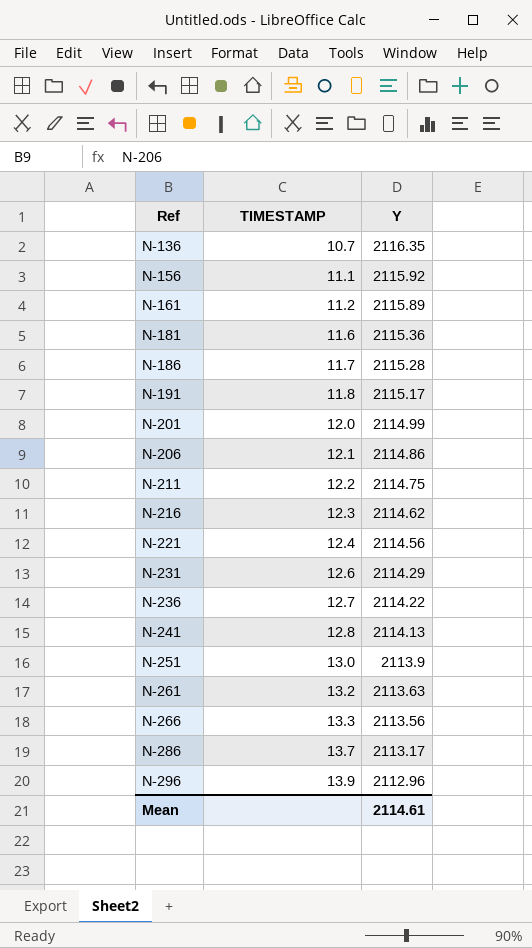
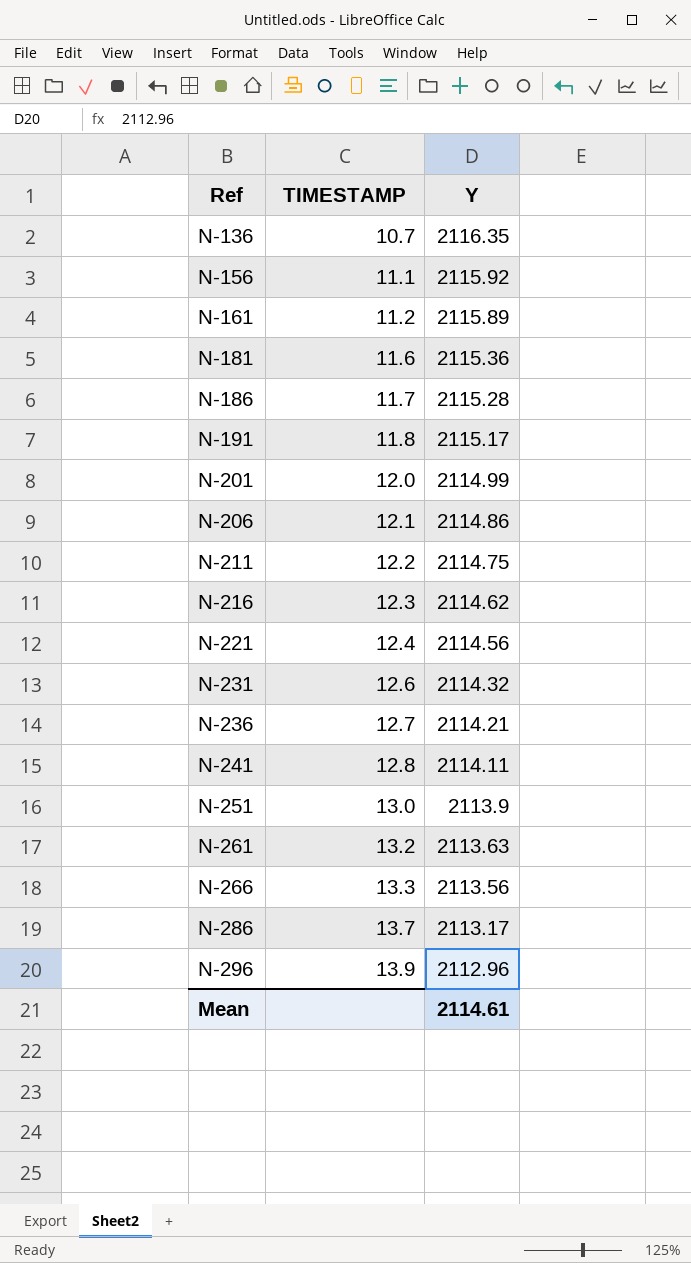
N-231 | Y: 2114.29 -> 2114.32
N-236 | Y: 2114.22 -> 2114.21
N-241 | Y: 2114.13 -> 2114.11

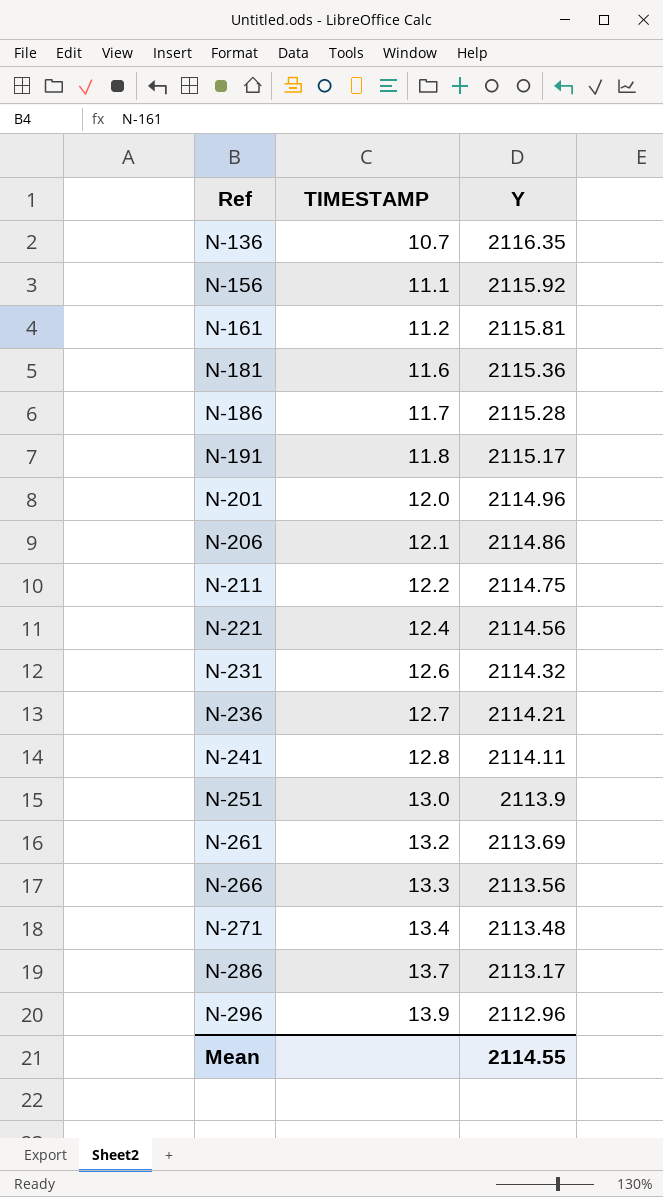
row N-216: 12.3 | 2114.62 -> none
N-161 | Y: 2115.89 -> 2115.81
N-201 | Y: 2114.99 -> 2114.96
N-261 | Y: 2113.63 -> 2113.69
row N-271: none -> 13.4 | 2113.48
Mean | Y: 2114.61 -> 2114.55

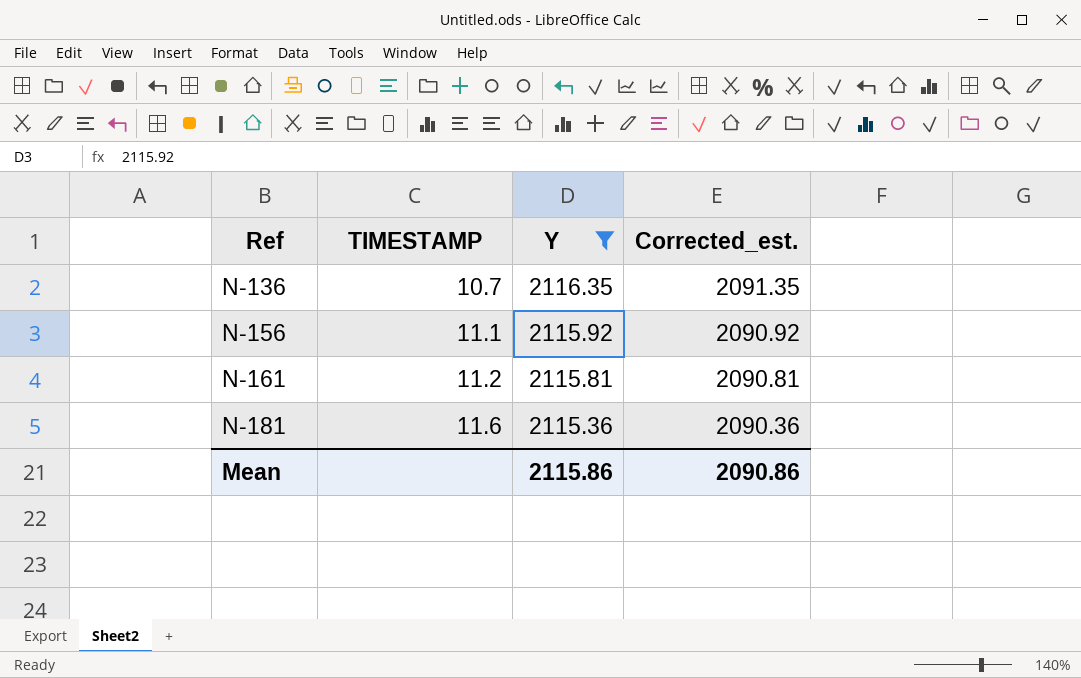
filter: none -> Y >= 2115.36
column Corrected_est. | formula: none -> [Y] - 25
Mean | Y: 2114.55 -> 2115.86

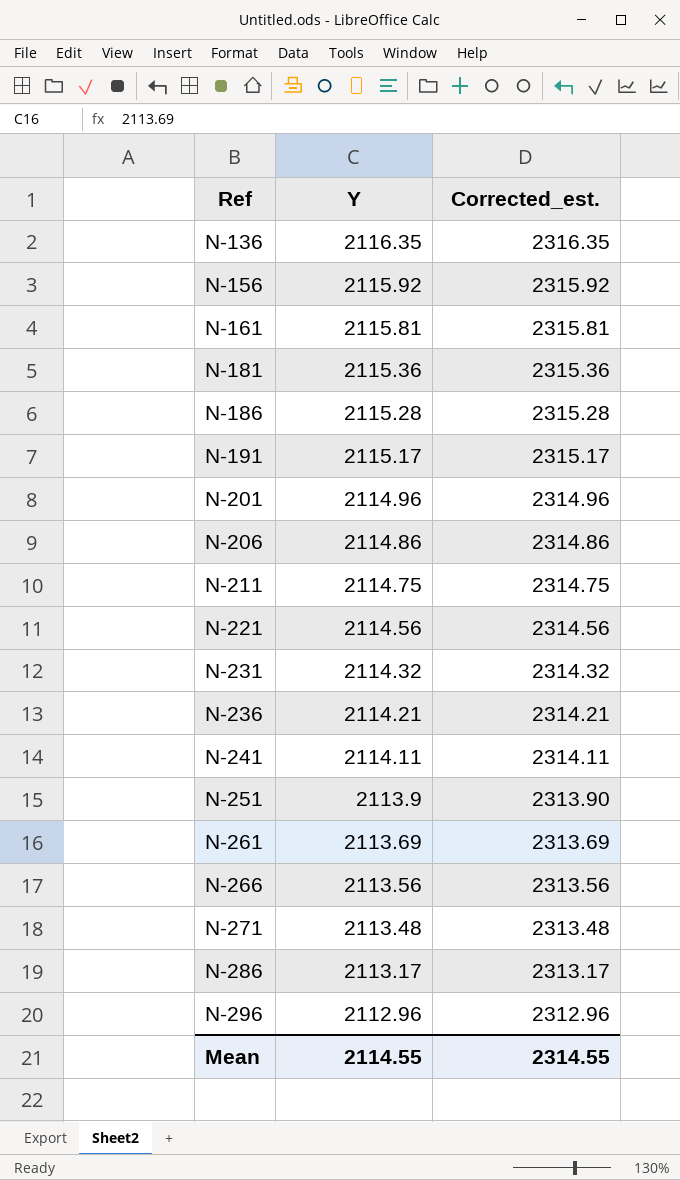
filter: Y >= 2115.36 -> none
column TIMESTAMP | position: 2 -> none
column Corrected_est. | formula: [Y] - 25 -> [Y] + 200
Mean | Y: 2115.86 -> 2114.55
Mean | Corrected_est.: 2090.86 -> 2314.55

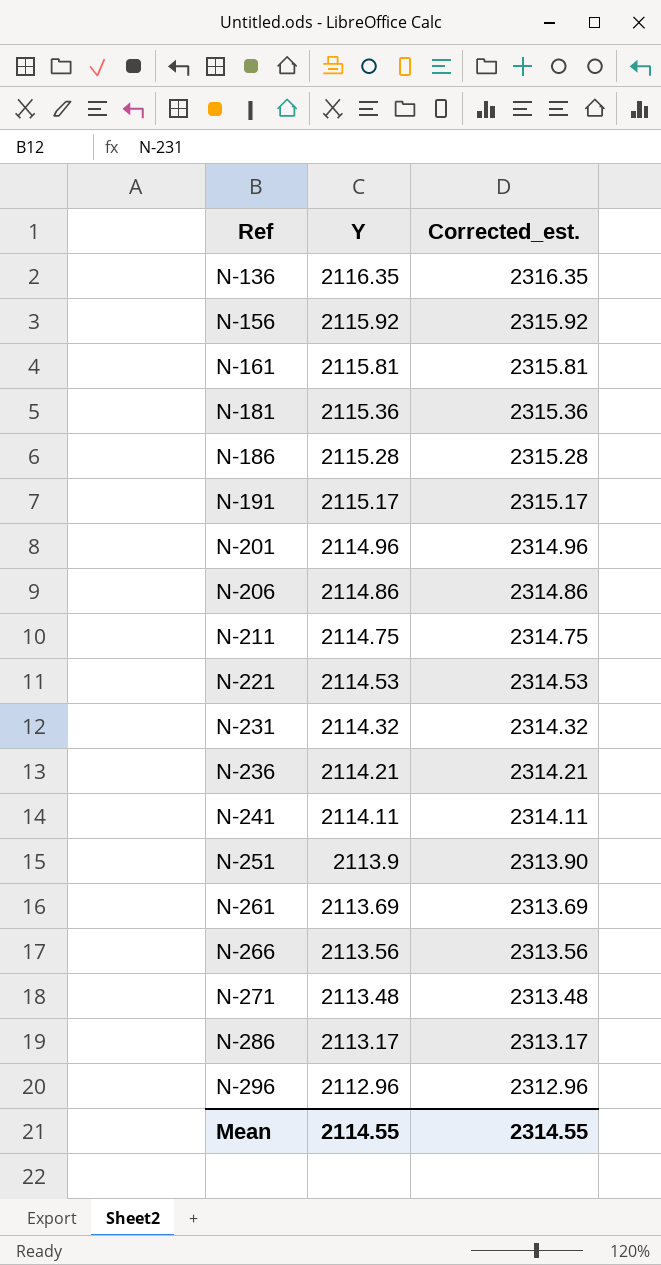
N-221 | Y: 2114.56 -> 2114.53
N-221 | Corrected_est.: 2314.56 -> 2314.53

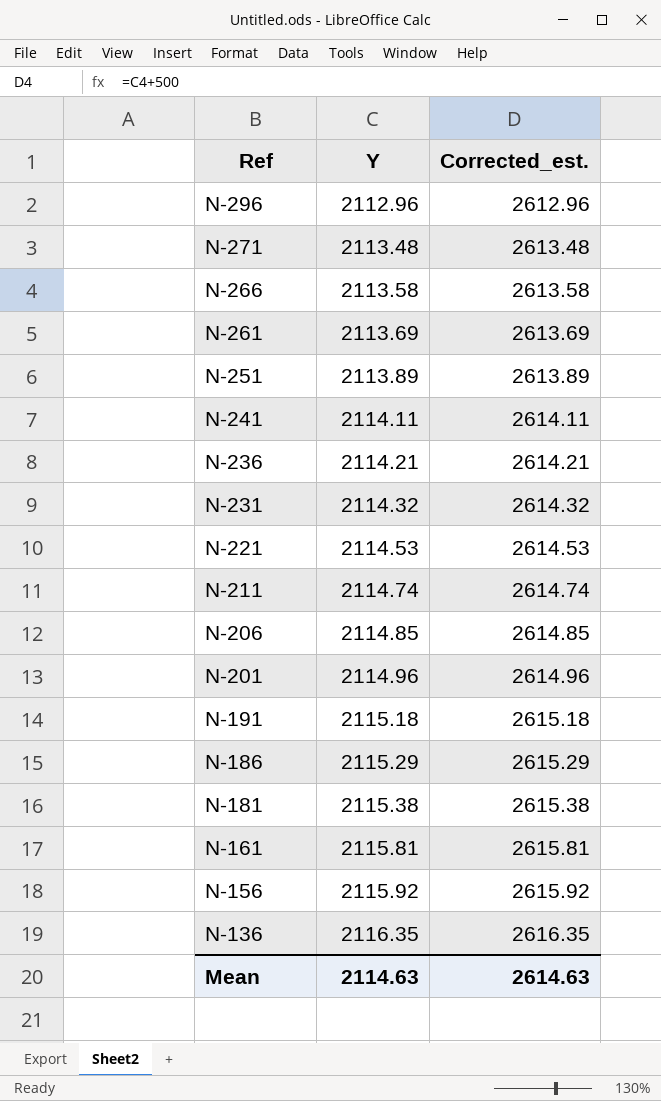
row order: Ref ascending -> Ref descending
column Corrected_est. | formula: [Y] + 200 -> [Y] + 500
row N-286: 2113.17 | 2313.17 -> none
N-266 | Y: 2113.56 -> 2113.58
N-251 | Y: 2113.9 -> 2113.89
N-211 | Y: 2114.75 -> 2114.74
N-206 | Y: 2114.86 -> 2114.85
N-191 | Y: 2115.17 -> 2115.18
N-186 | Y: 2115.28 -> 2115.29
N-181 | Y: 2115.36 -> 2115.38
Mean | Y: 2114.55 -> 2114.63
Mean | Corrected_est.: 2314.55 -> 2614.63

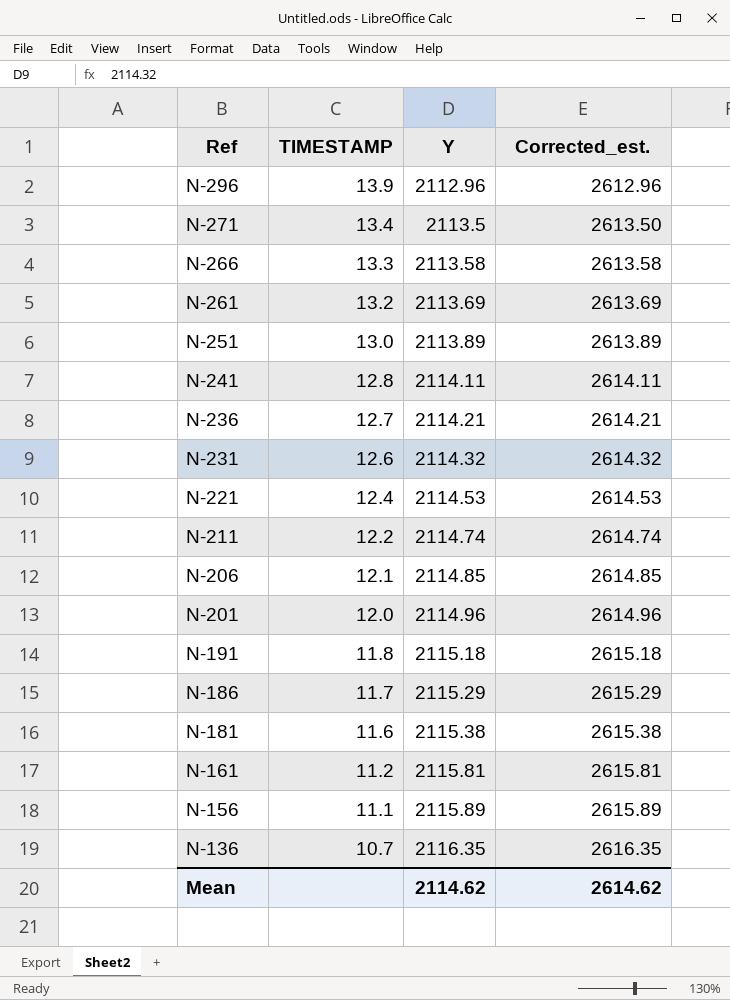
column TIMESTAMP | position: none -> 2
N-271 | Y: 2113.48 -> 2113.5
N-271 | Corrected_est.: 2613.48 -> 2613.50
N-156 | Y: 2115.92 -> 2115.89
N-156 | Corrected_est.: 2615.92 -> 2615.89
Mean | Y: 2114.63 -> 2114.62
Mean | Corrected_est.: 2614.63 -> 2614.62

